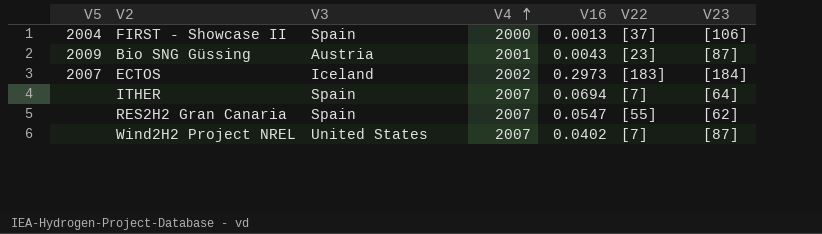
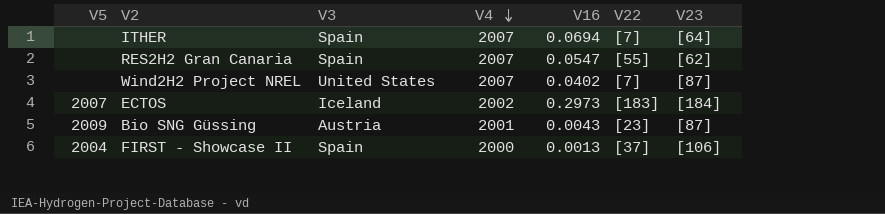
row order: V4 ascending -> V4 descending

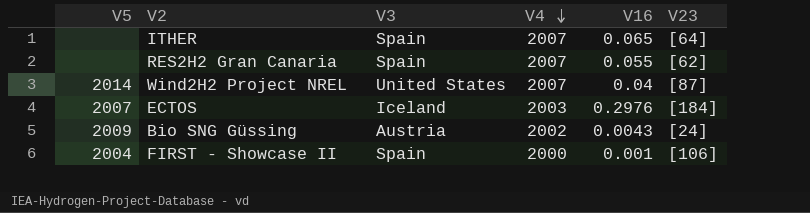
column V22 | position: 6 -> none
ITHER | V16: 0.0694 -> 0.065
RES2H2 Gran Canaria | V16: 0.0547 -> 0.055
Wind2H2 Project NREL | V5: none -> 2014
Wind2H2 Project NREL | V16: 0.0402 -> 0.04
ECTOS | V4: 2002 -> 2003
ECTOS | V16: 0.2973 -> 0.2976
Bio SNG Güssing | V4: 2001 -> 2002
Bio SNG Güssing | V23: [87] -> [24]
FIRST - Showcase II | V16: 0.0013 -> 0.001

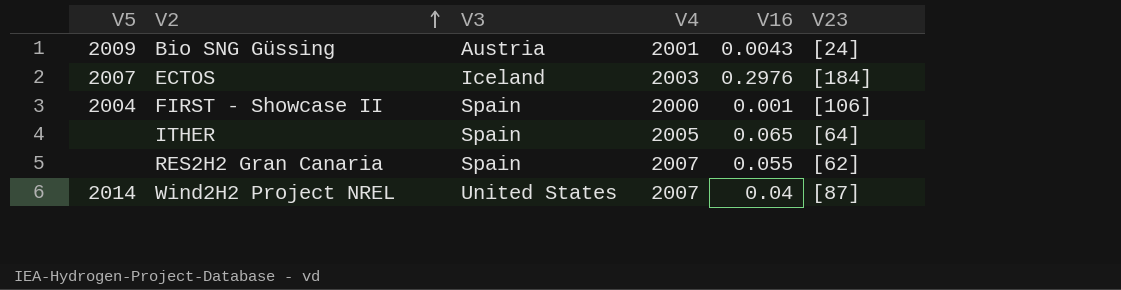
row order: V4 descending -> V2 ascending
Bio SNG Güssing | V4: 2002 -> 2001
ITHER | V4: 2007 -> 2005

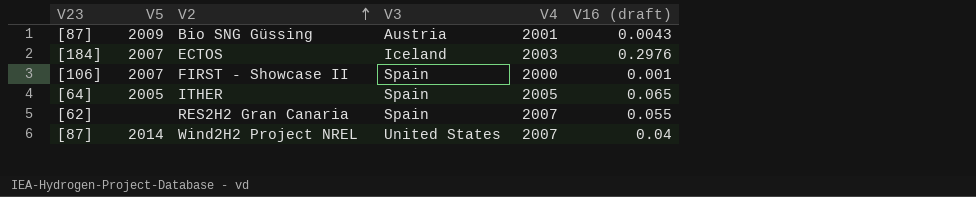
column V23 | position: 6 -> 1
column name: V16 -> V16 (draft)
Bio SNG Güssing | V23: [24] -> [87]
FIRST - Showcase II | V5: 2004 -> 2007
ITHER | V5: none -> 2005

